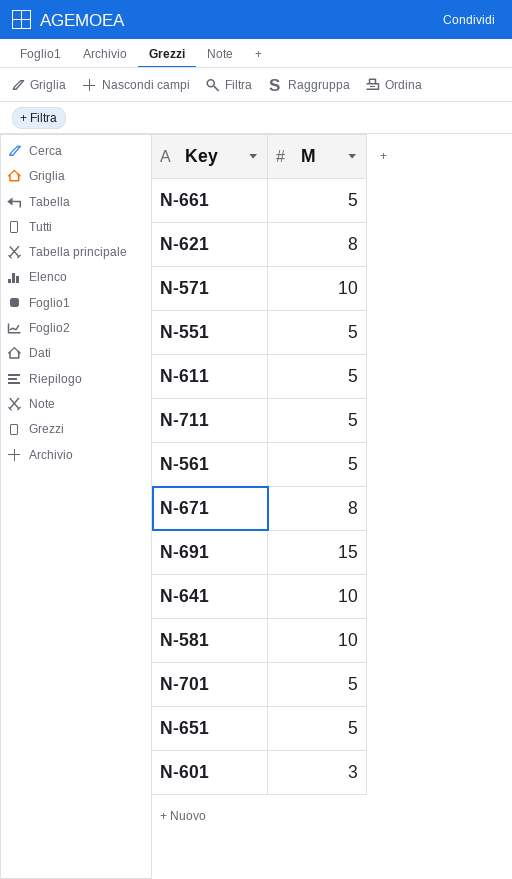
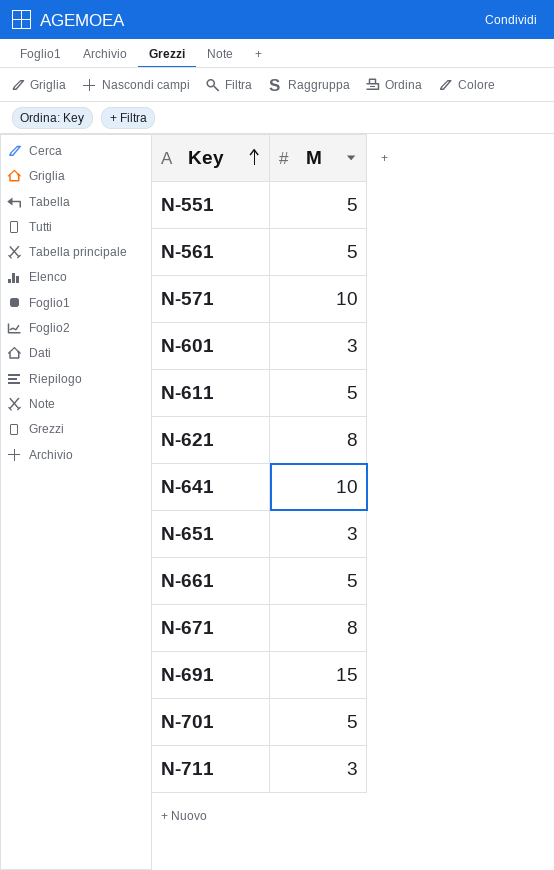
row order: none -> Key ascending
row N-581: 10 -> none
N-651 | M: 5 -> 3
N-711 | M: 5 -> 3

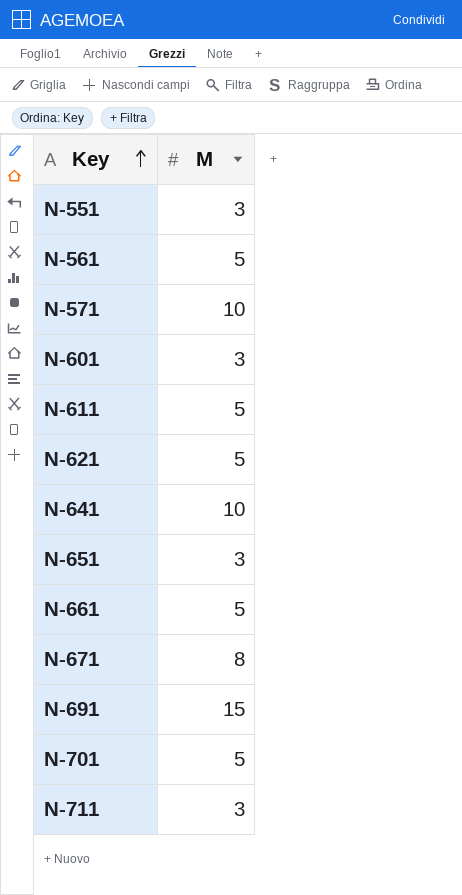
N-551 | M: 5 -> 3
N-621 | M: 8 -> 5

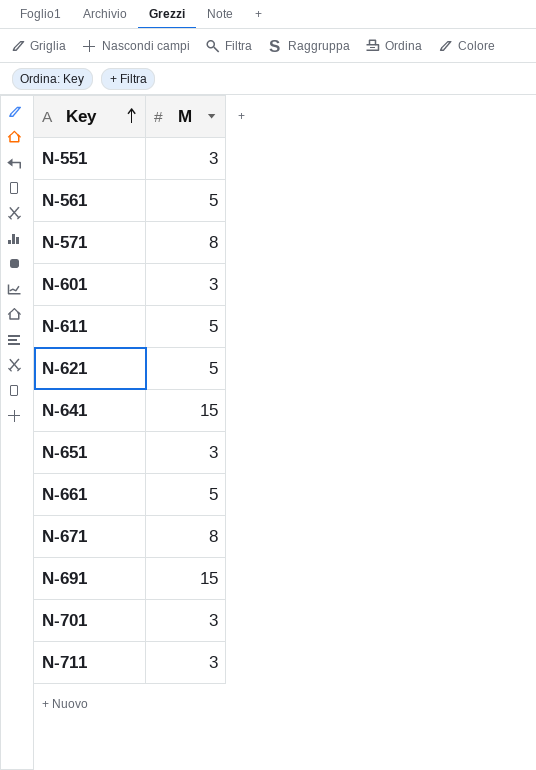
N-571 | M: 10 -> 8
N-641 | M: 10 -> 15
N-701 | M: 5 -> 3

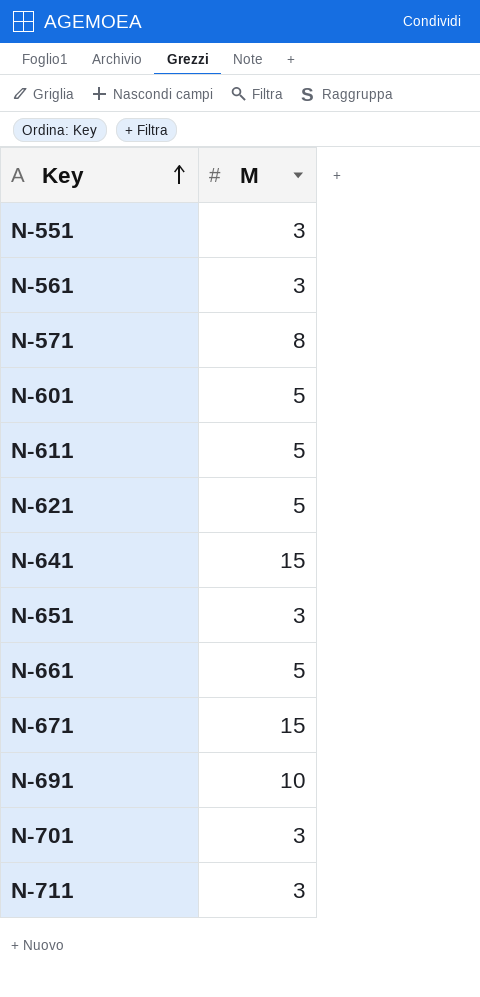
N-561 | M: 5 -> 3
N-601 | M: 3 -> 5
N-671 | M: 8 -> 15
N-691 | M: 15 -> 10

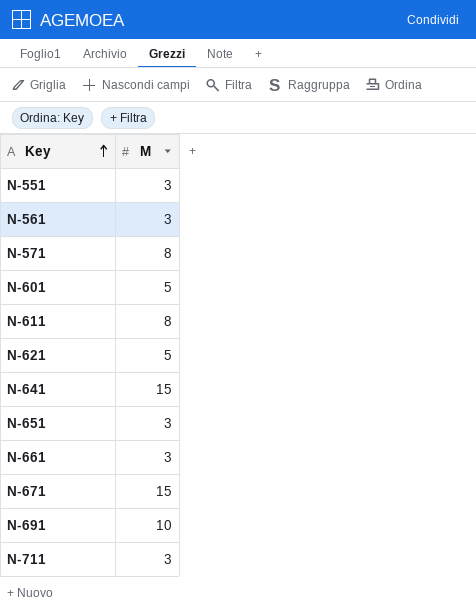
row N-701: 3 -> none
N-611 | M: 5 -> 8
N-661 | M: 5 -> 3

